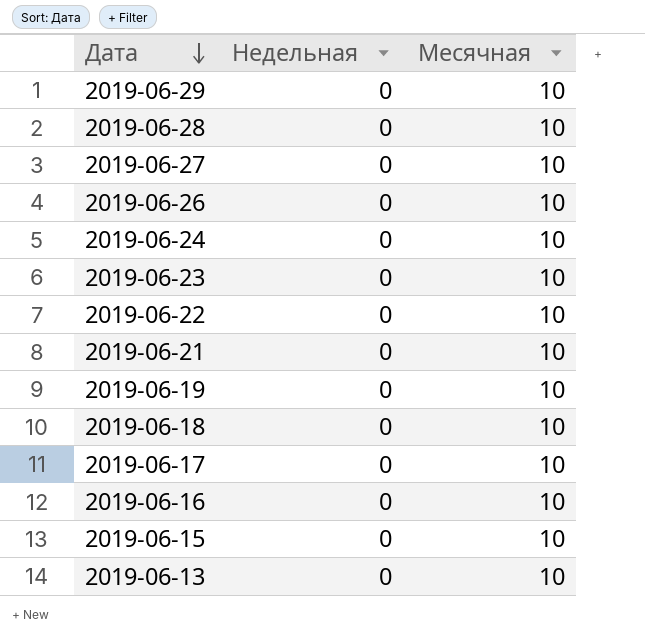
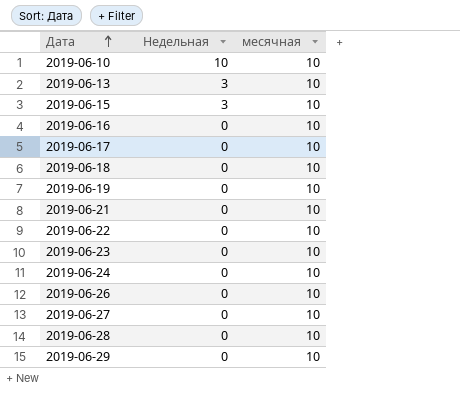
row order: Дата descending -> Дата ascending
column name: Месячная -> месячная
row 2019-06-10: none -> 10 | 10
2019-06-13 | Недельная: 0 -> 3
2019-06-15 | Недельная: 0 -> 3

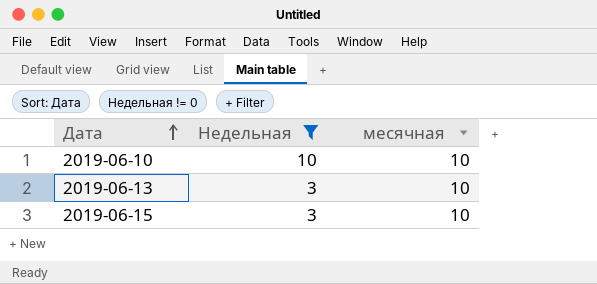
filter: none -> Недельная != 0

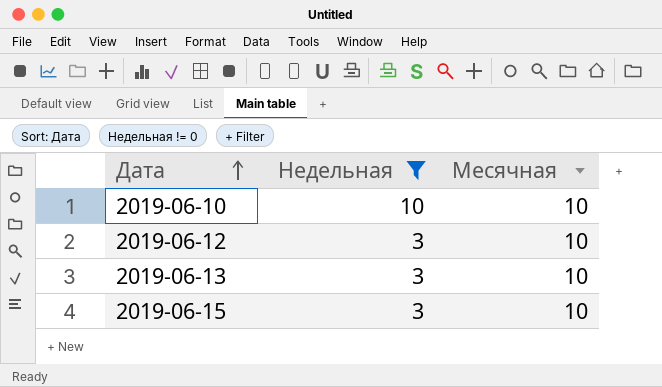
column name: месячная -> Месячная
row 2019-06-12: none -> 3 | 10

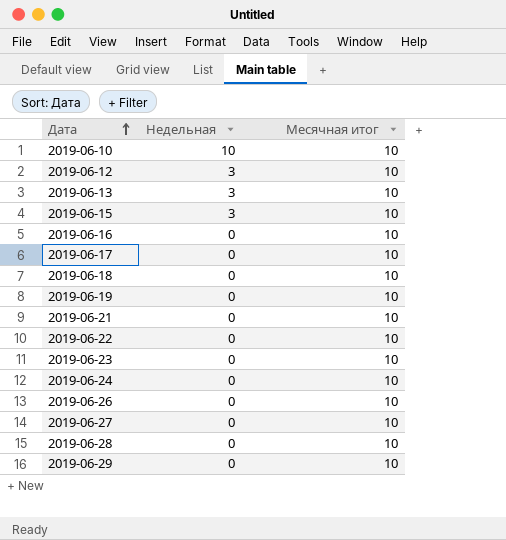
filter: Недельная != 0 -> none
column name: Месячная -> Месячная итог

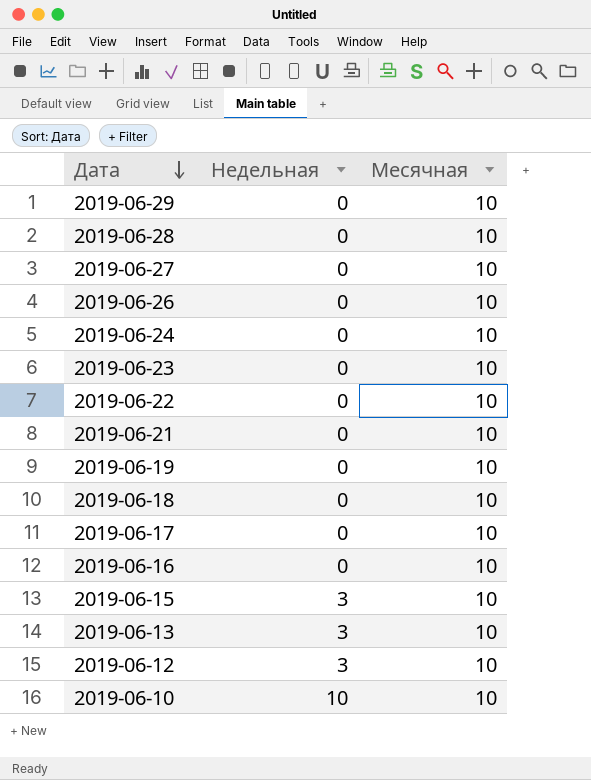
row order: Дата ascending -> Дата descending
column name: Месячная итог -> Месячная

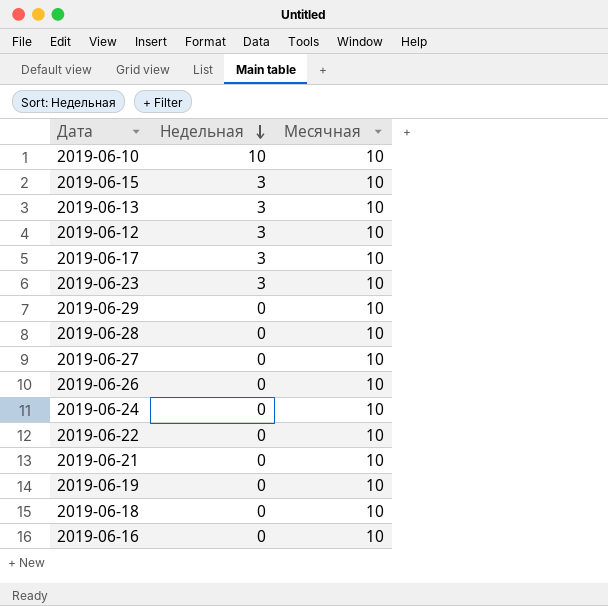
row order: Дата descending -> Недельная descending
2019-06-17 | Недельная: 0 -> 3
2019-06-23 | Недельная: 0 -> 3

